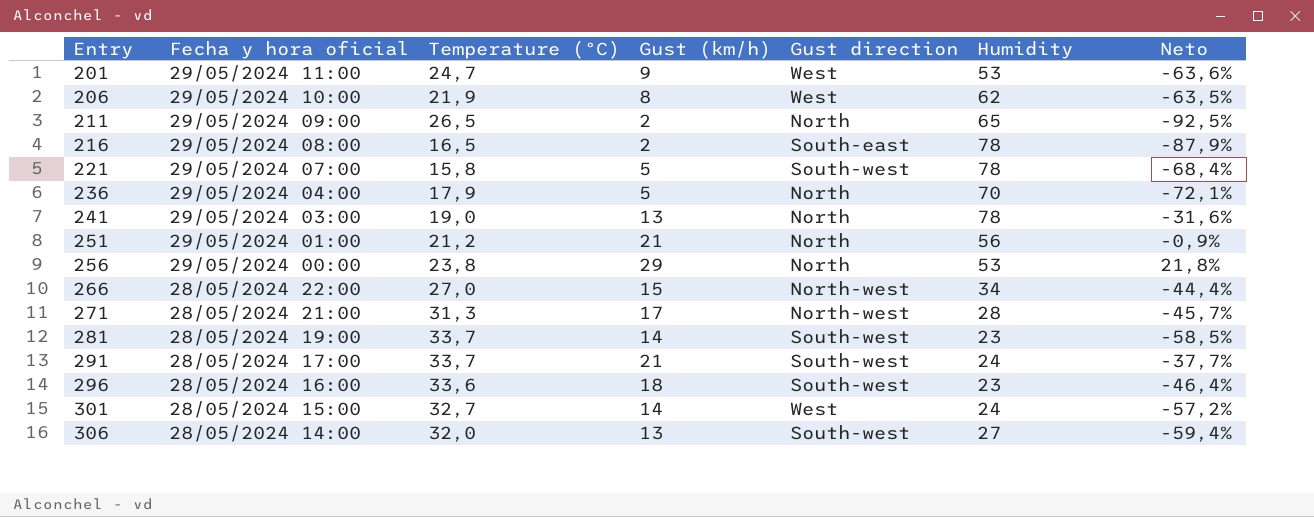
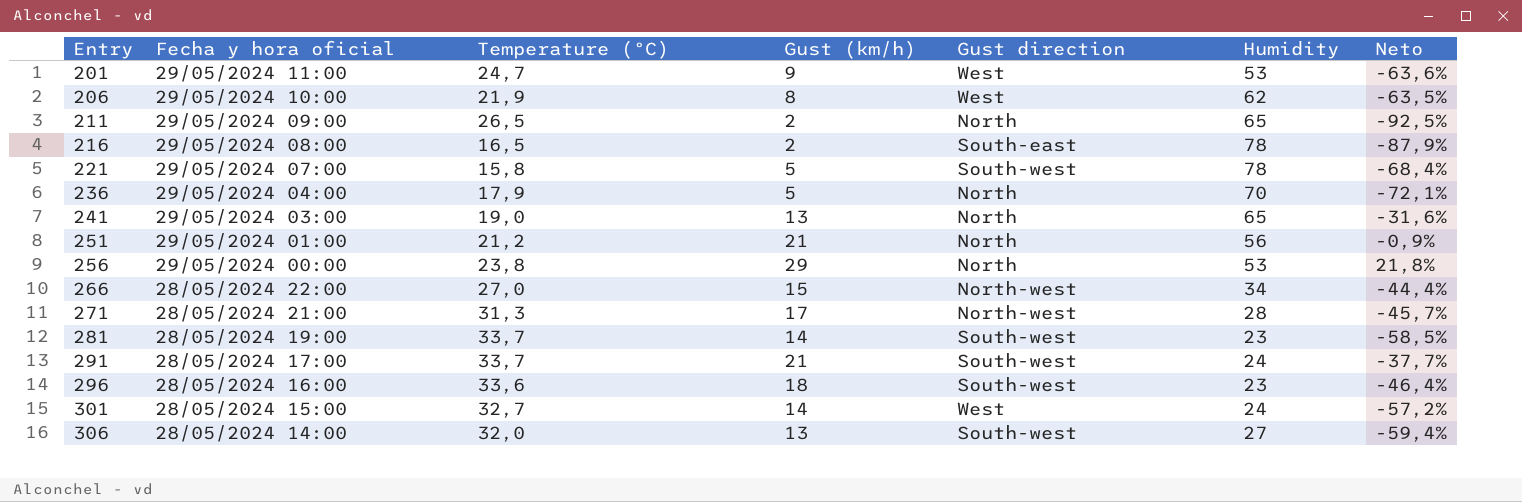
241 | Humidity: 78 -> 65

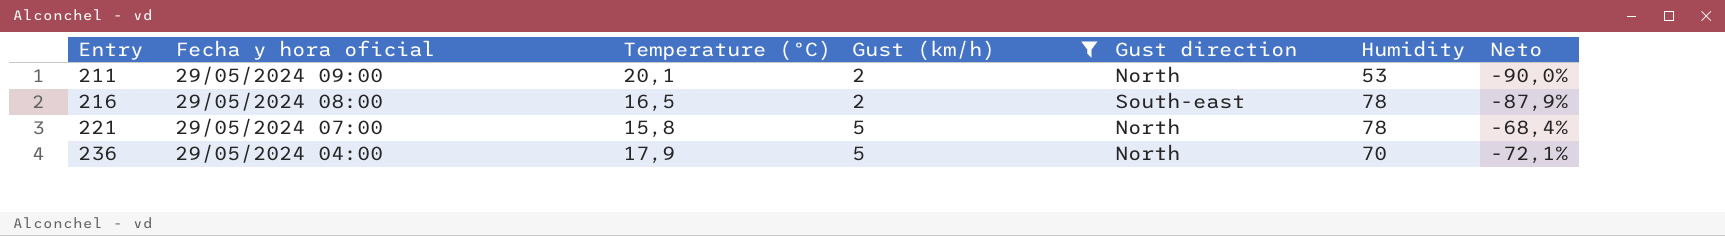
filter: none -> Gust (km/h) <= 5
211 | Temperature (ºC): 26,5 -> 20,1
211 | Humidity: 65 -> 53
211 | Neto: -92,5% -> -90,0%
221 | Gust direction: South-west -> North

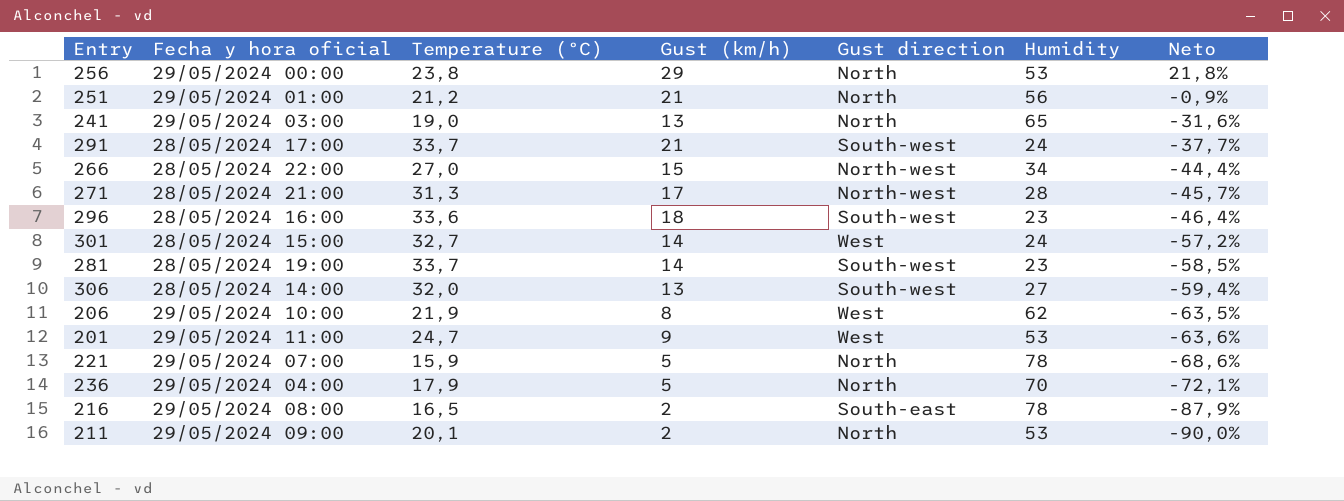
filter: Gust (km/h) <= 5 -> none
row order: Entry ascending -> Neto descending
221 | Temperature (ºC): 15,8 -> 15,9
221 | Neto: -68,4% -> -68,6%

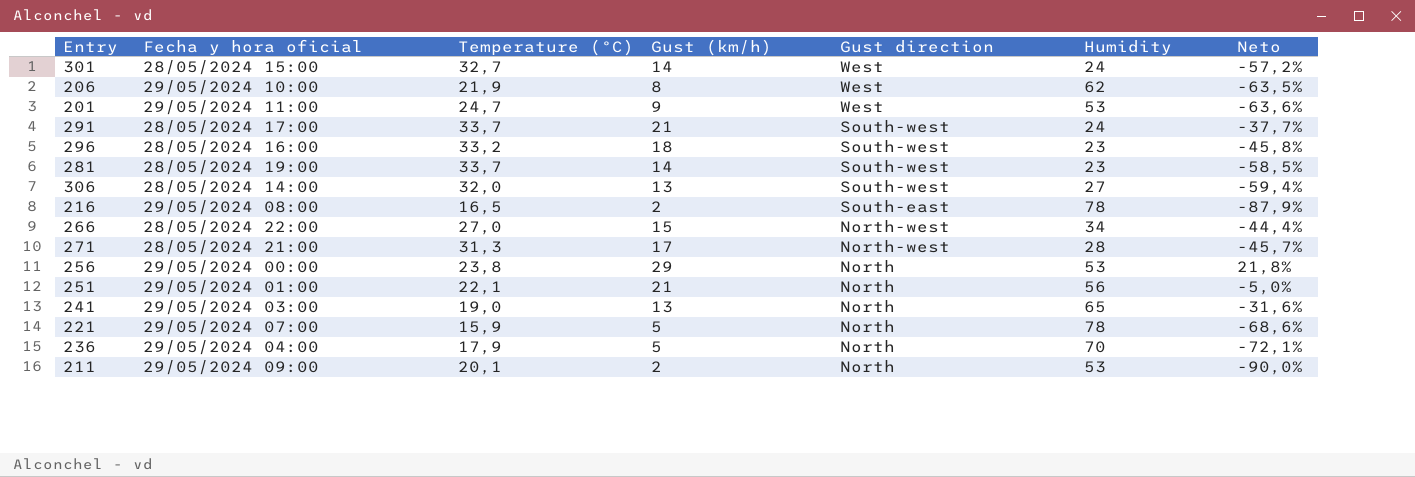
row order: Neto descending -> Gust direction descending
296 | Temperature (ºC): 33,6 -> 33,2
296 | Neto: -46,4% -> -45,8%
251 | Temperature (ºC): 21,2 -> 22,1
251 | Neto: -0,9% -> -5,0%

